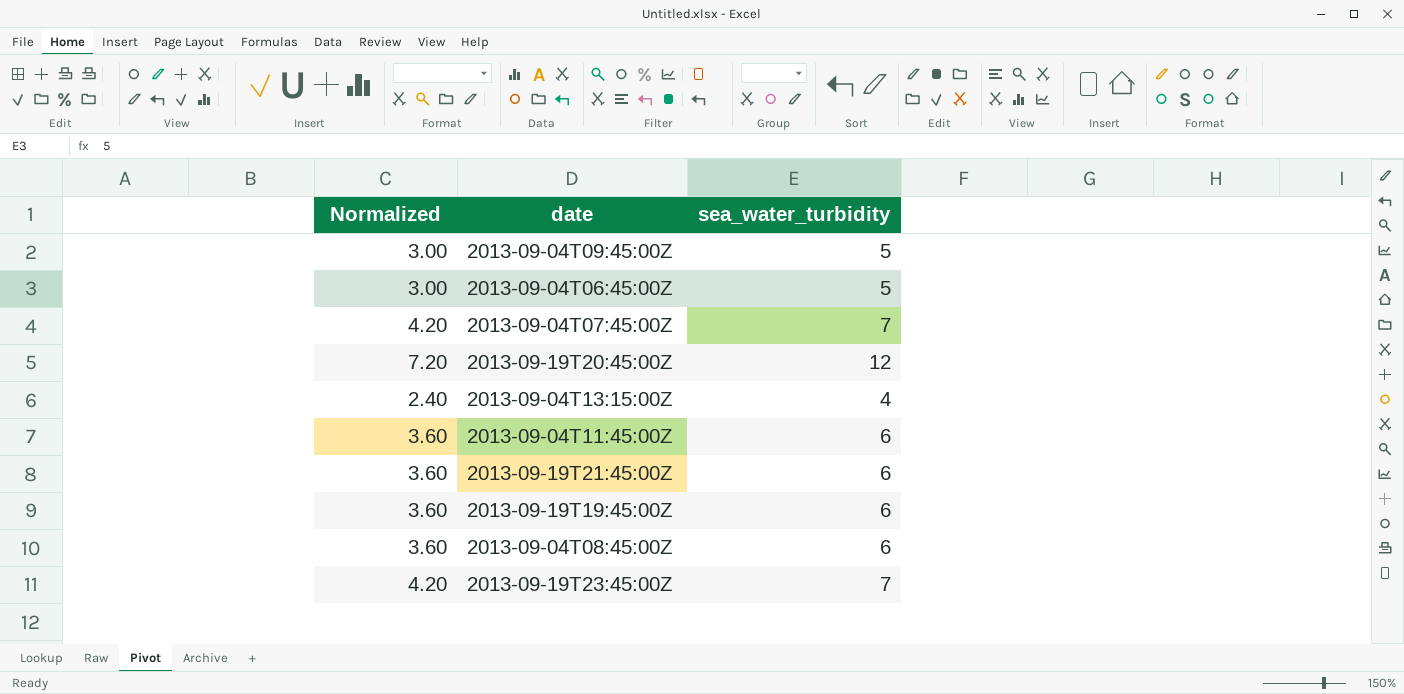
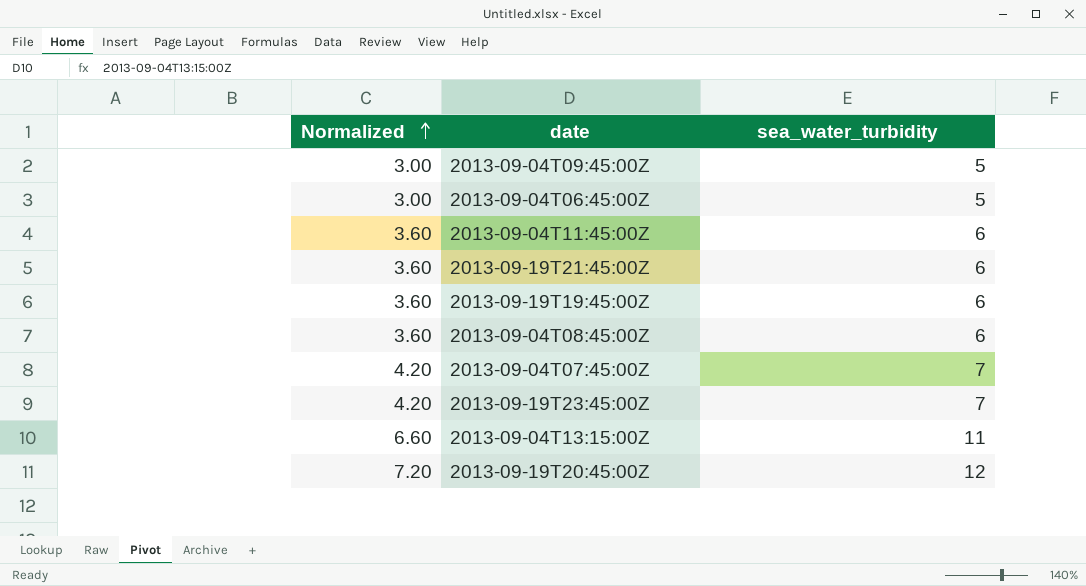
row order: none -> Normalized ascending
2013-09-04T13:15:00Z | Normalized: 2.40 -> 6.60
2013-09-04T13:15:00Z | sea_water_turbidity: 4 -> 11

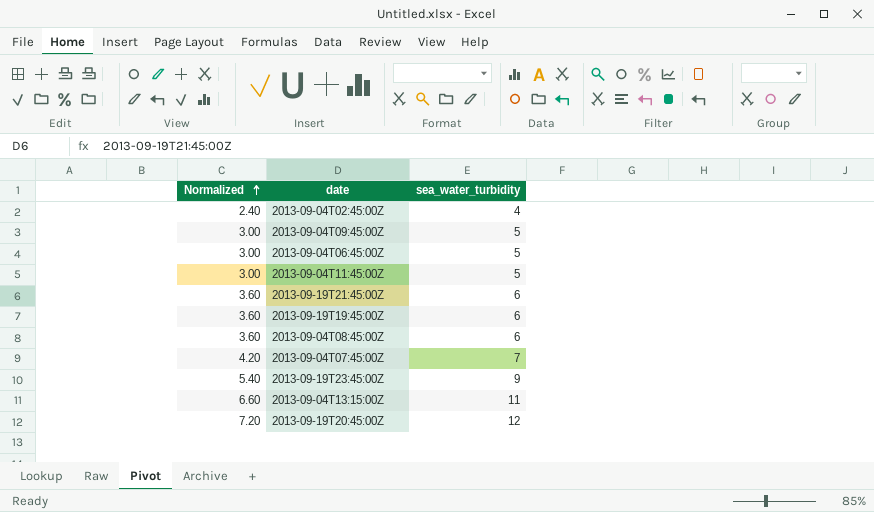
row 2013-09-04T02:45:00Z: none -> 2.40 | 4
2013-09-04T11:45:00Z | Normalized: 3.60 -> 3.00
2013-09-04T11:45:00Z | sea_water_turbidity: 6 -> 5
2013-09-19T23:45:00Z | Normalized: 4.20 -> 5.40
2013-09-19T23:45:00Z | sea_water_turbidity: 7 -> 9

